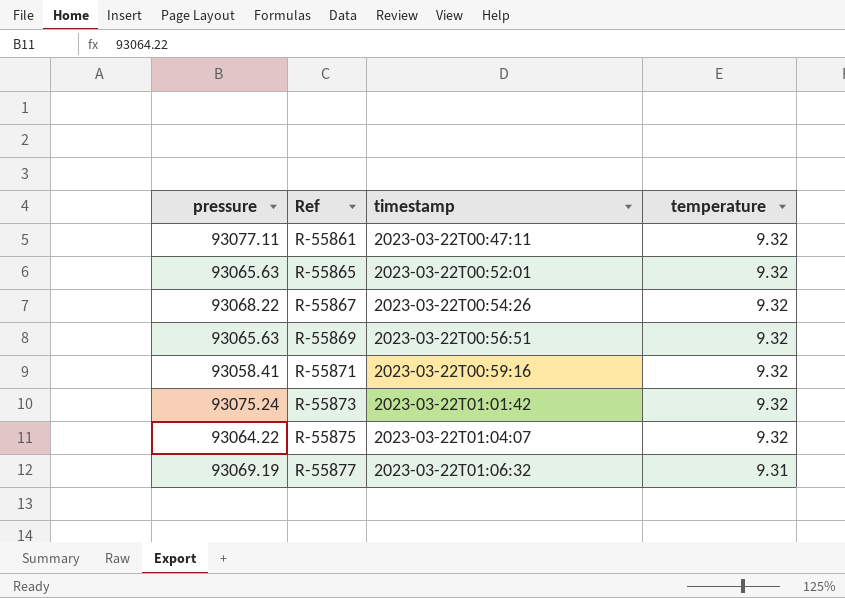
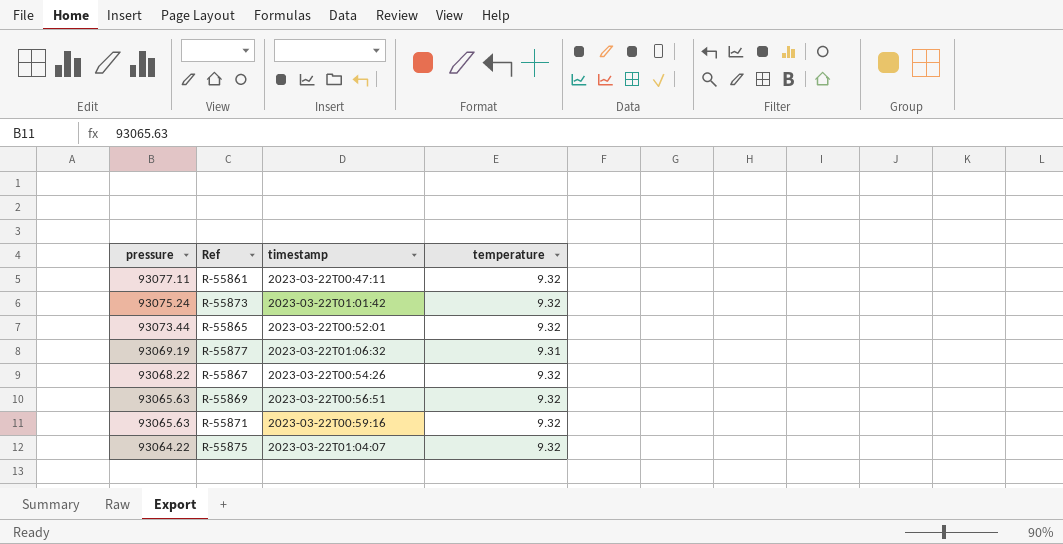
row order: Ref ascending -> pressure descending
R-55865 | pressure: 93065.63 -> 93073.44
R-55871 | pressure: 93058.41 -> 93065.63

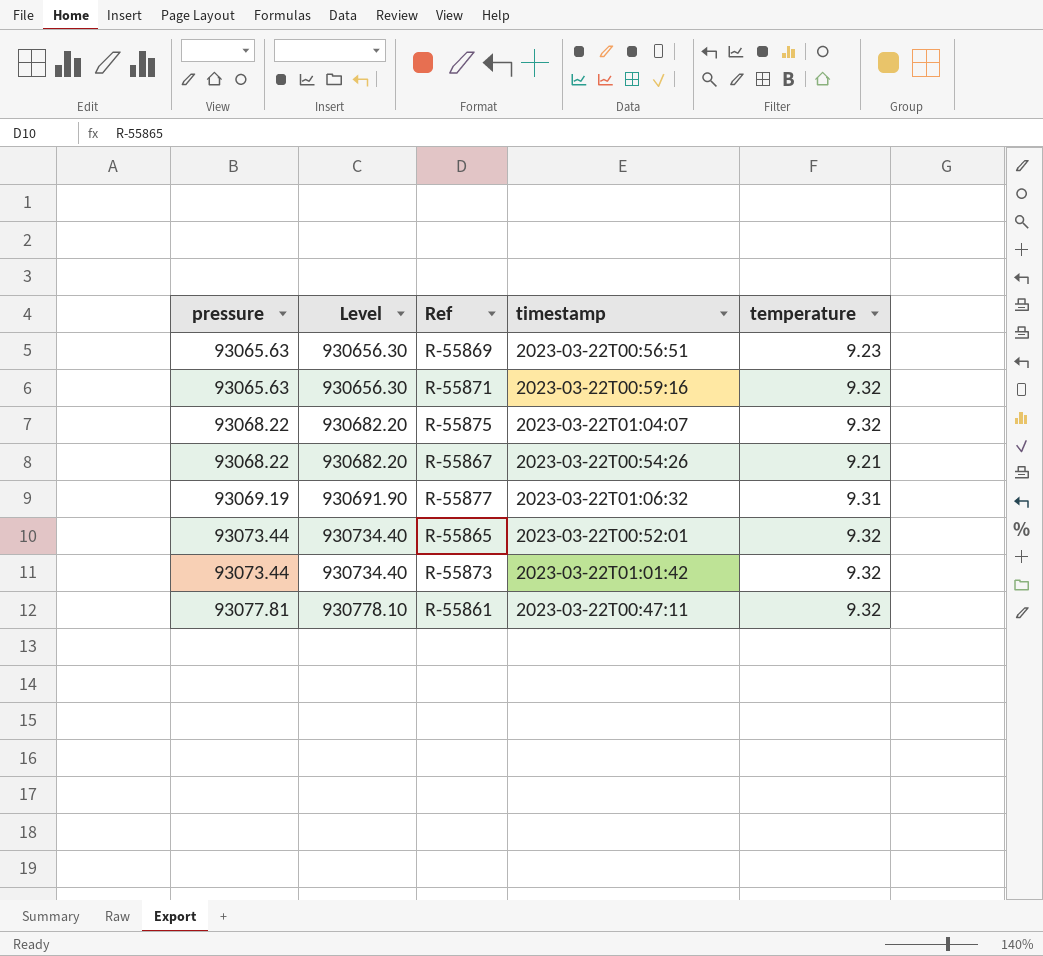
row order: pressure descending -> pressure ascending
column Level | formula: none -> [pressure] * 10
R-55869 | temperature: 9.32 -> 9.23
R-55875 | pressure: 93064.22 -> 93068.22
R-55867 | temperature: 9.32 -> 9.21
R-55873 | pressure: 93075.24 -> 93073.44
R-55861 | pressure: 93077.11 -> 93077.81

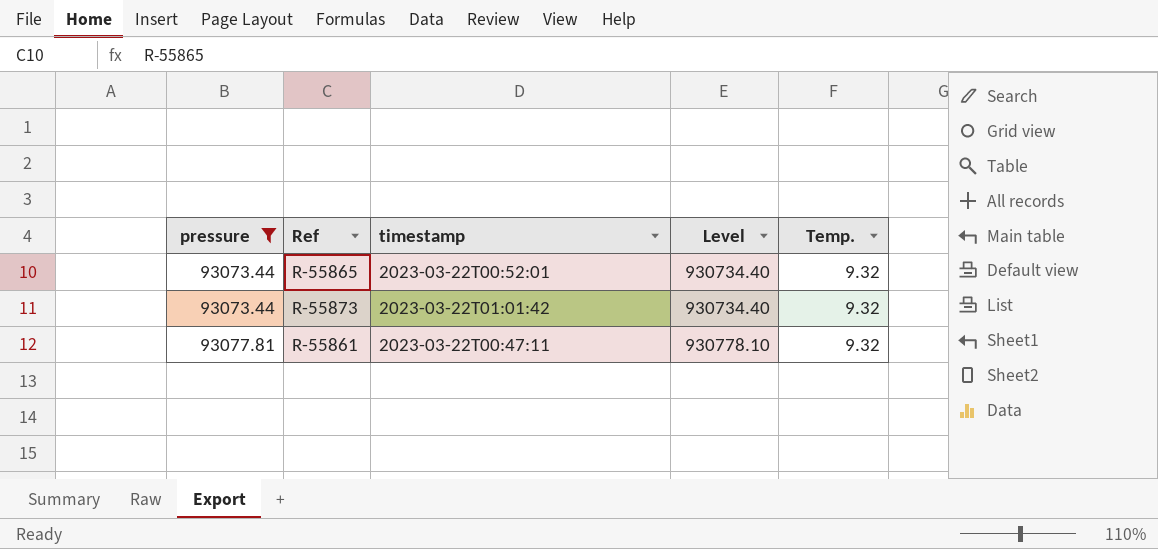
filter: none -> pressure >= 93073.44
column Level | position: 2 -> 4
column name: temperature -> Temp.

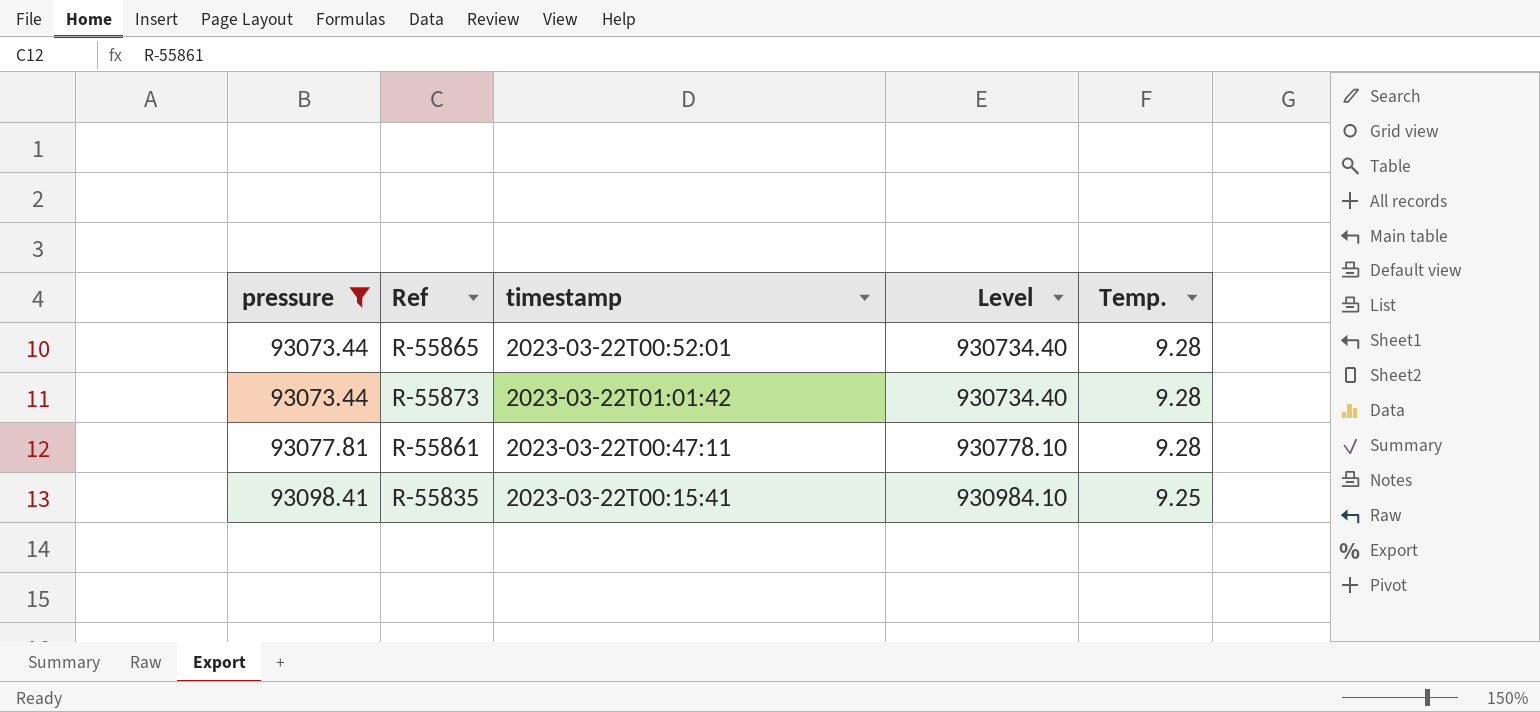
R-55865 | Temp.: 9.32 -> 9.28
R-55873 | Temp.: 9.32 -> 9.28
R-55861 | Temp.: 9.32 -> 9.28
row R-55835: none -> 93098.41 | 2023-03-22T00:15:41 | 930984.10 | 9.25

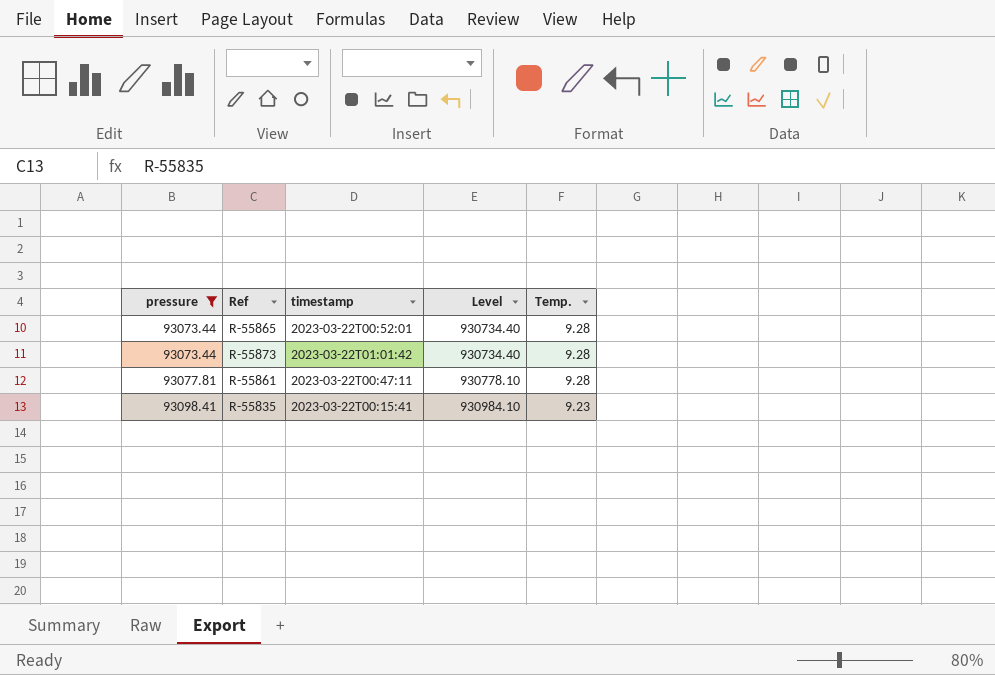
R-55835 | Temp.: 9.25 -> 9.23

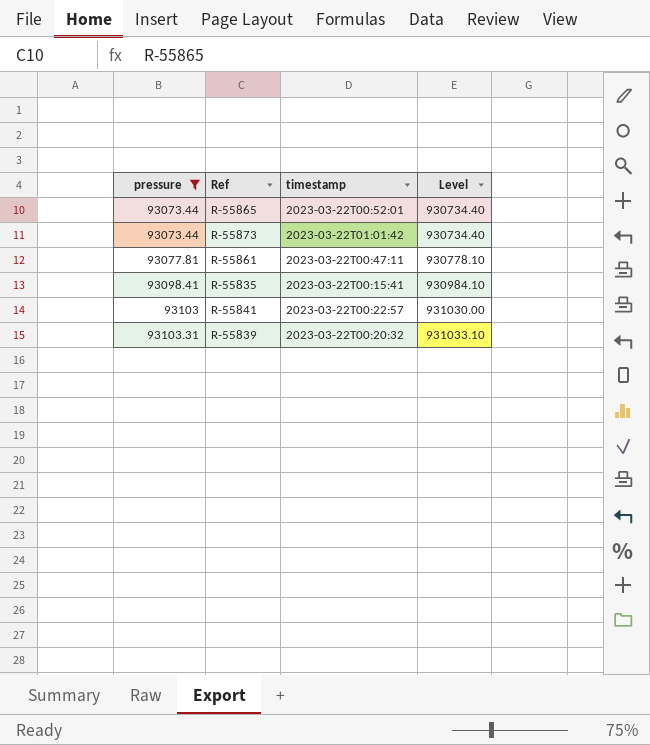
column Temp. | position: 5 -> none
row R-55841: none -> 93103 | 2023-03-22T00:22:57 | 931030.00
row R-55839: none -> 93103.31 | 2023-03-22T00:20:32 | 931033.10

